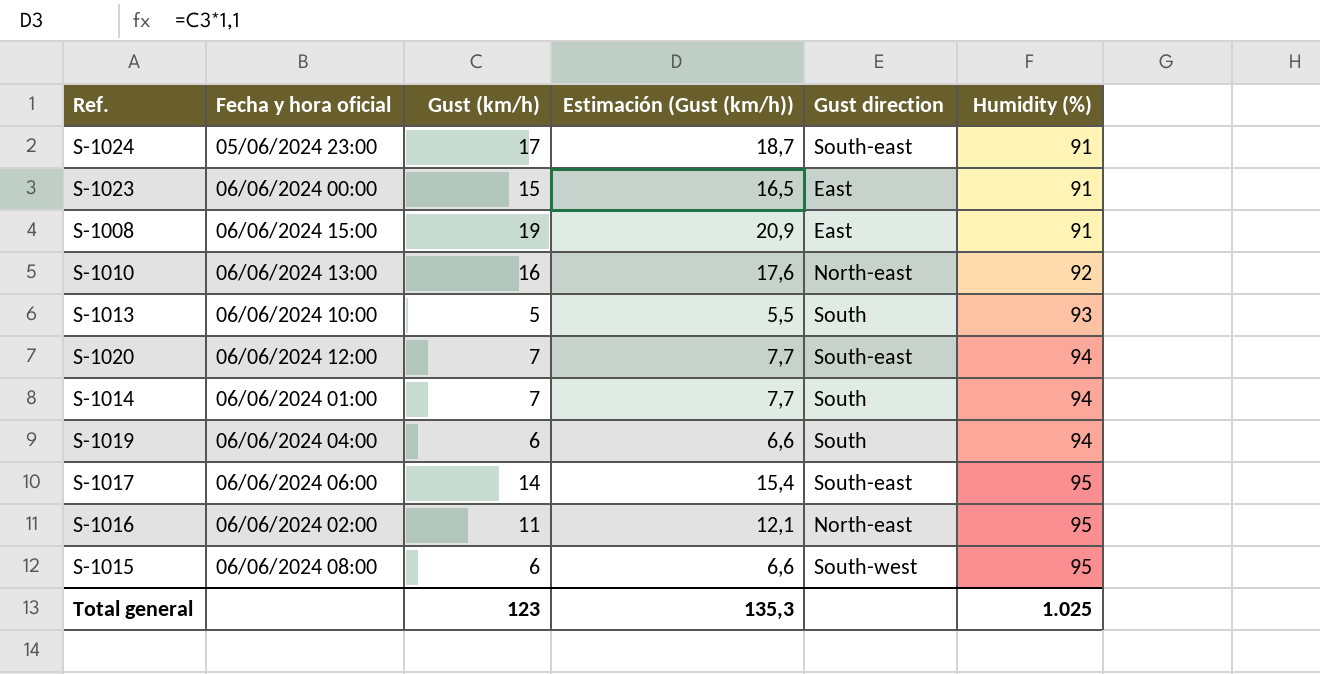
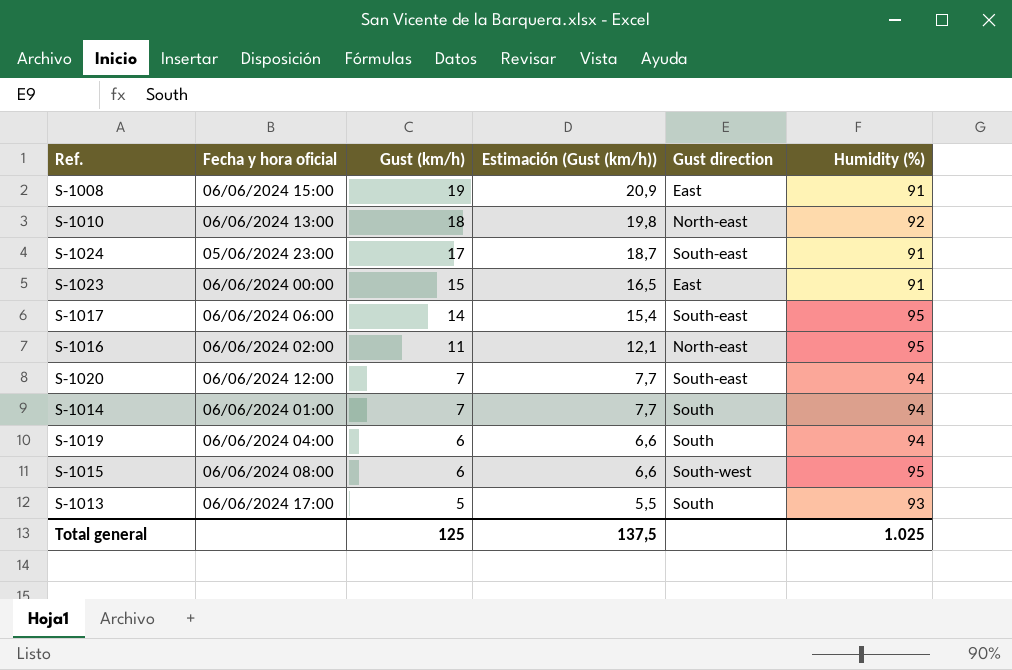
row order: Humidity (%) ascending -> Gust (km/h) descending
S-1010 | Gust (km/h): 16 -> 18
S-1010 | Estimación (Gust (km/h)): 17,6 -> 19,8
S-1013 | Fecha y hora oficial: 06/06/2024 10:00 -> 06/06/2024 17:00
Total general | Gust (km/h): 123 -> 125
Total general | Estimación (Gust (km/h)): 135,3 -> 137,5

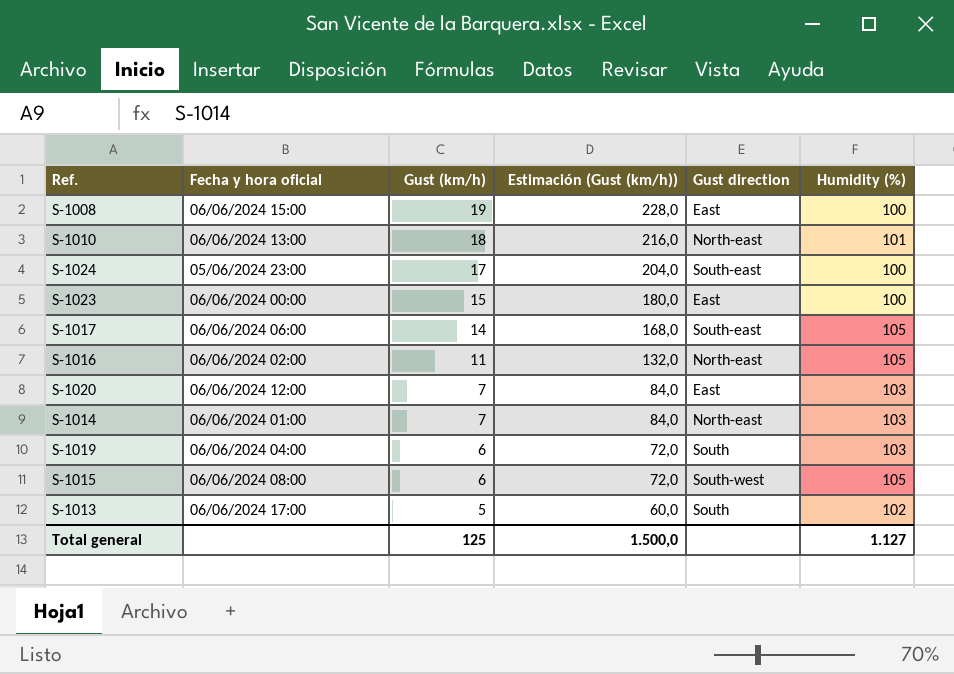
column Estimación (Gust (km/h)) | formula: [Gust (km/h)] * 1,1 -> [Gust (km/h)] * 12
S-1008 | Humidity (%): 91 -> 100
S-1010 | Humidity (%): 92 -> 101
S-1024 | Humidity (%): 91 -> 100
S-1023 | Humidity (%): 91 -> 100
S-1017 | Humidity (%): 95 -> 105
S-1016 | Humidity (%): 95 -> 105
S-1020 | Gust direction: South-east -> East
S-1020 | Humidity (%): 94 -> 103
S-1014 | Gust direction: South -> North-east
S-1014 | Humidity (%): 94 -> 103
S-1019 | Humidity (%): 94 -> 103
S-1015 | Humidity (%): 95 -> 105
S-1013 | Humidity (%): 93 -> 102
Total general | Estimación (Gust (km/h)): 137,5 -> 1.500,0
Total general | Humidity (%): 1.025 -> 1.127

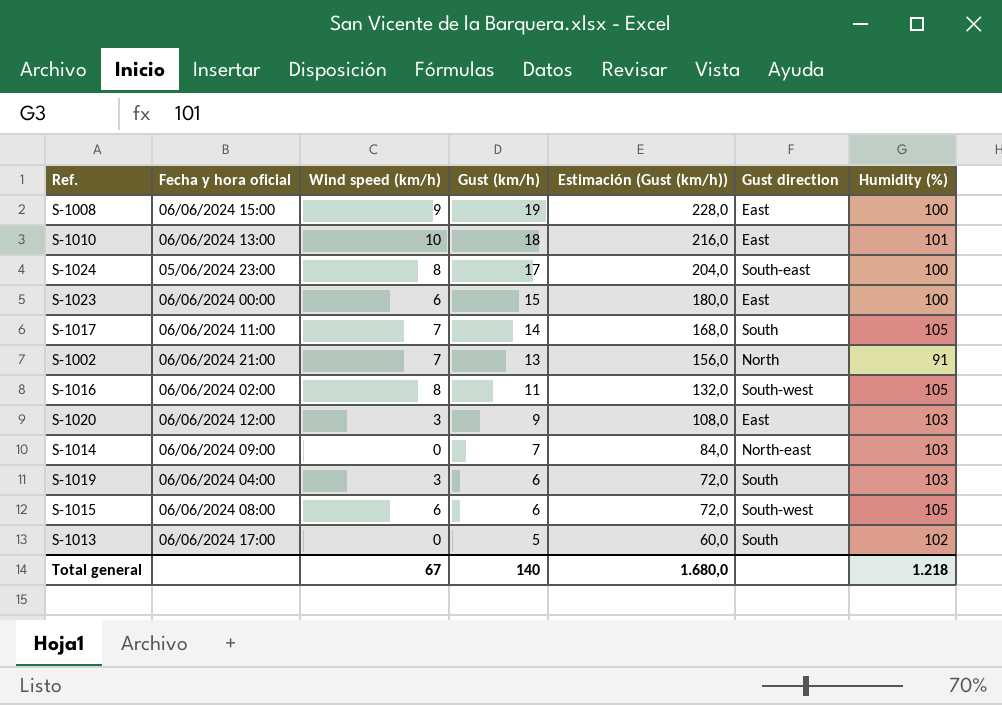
column Wind speed (km/h) | position: none -> 3
S-1010 | Gust direction: North-east -> East
S-1017 | Fecha y hora oficial: 06/06/2024 06:00 -> 06/06/2024 11:00
S-1017 | Gust direction: South-east -> South
row S-1002: none -> 06/06/2024 21:00 | 7 | 13 | 156,0 | North | 91
S-1016 | Gust direction: North-east -> South-west
S-1020 | Gust (km/h): 7 -> 9
S-1020 | Estimación (Gust (km/h)): 84,0 -> 108,0
S-1014 | Fecha y hora oficial: 06/06/2024 01:00 -> 06/06/2024 09:00
Total general | Gust (km/h): 125 -> 140
Total general | Estimación (Gust (km/h)): 1.500,0 -> 1.680,0
Total general | Humidity (%): 1.127 -> 1.218

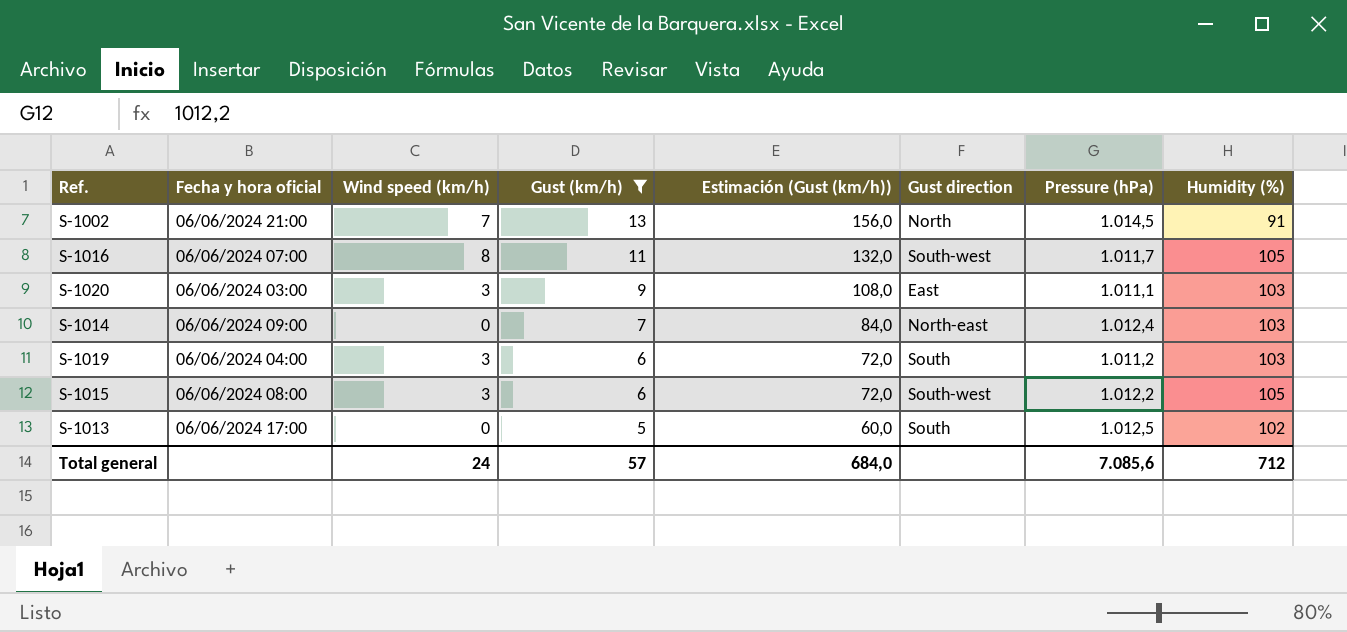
filter: none -> Gust (km/h) <= 13
column Pressure (hPa) | position: none -> 7
S-1016 | Fecha y hora oficial: 06/06/2024 02:00 -> 06/06/2024 07:00
S-1020 | Fecha y hora oficial: 06/06/2024 12:00 -> 06/06/2024 03:00
S-1015 | Wind speed (km/h): 6 -> 3
Total general | Wind speed (km/h): 67 -> 24
Total general | Gust (km/h): 140 -> 57
Total general | Estimación (Gust (km/h)): 1.680,0 -> 684,0
Total general | Humidity (%): 1.218 -> 712

